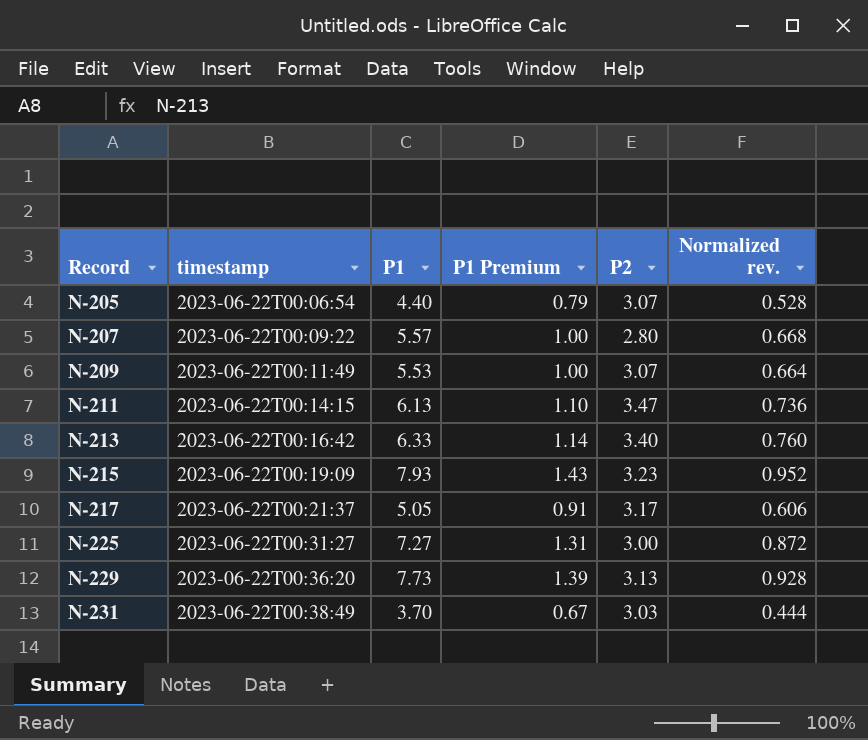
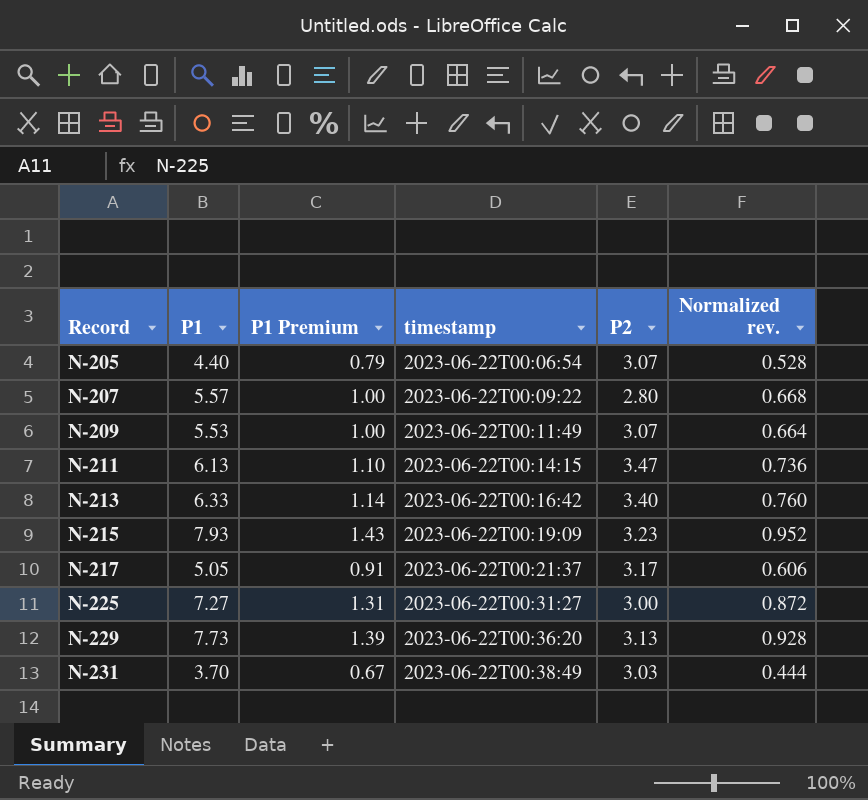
column timestamp | position: 2 -> 4

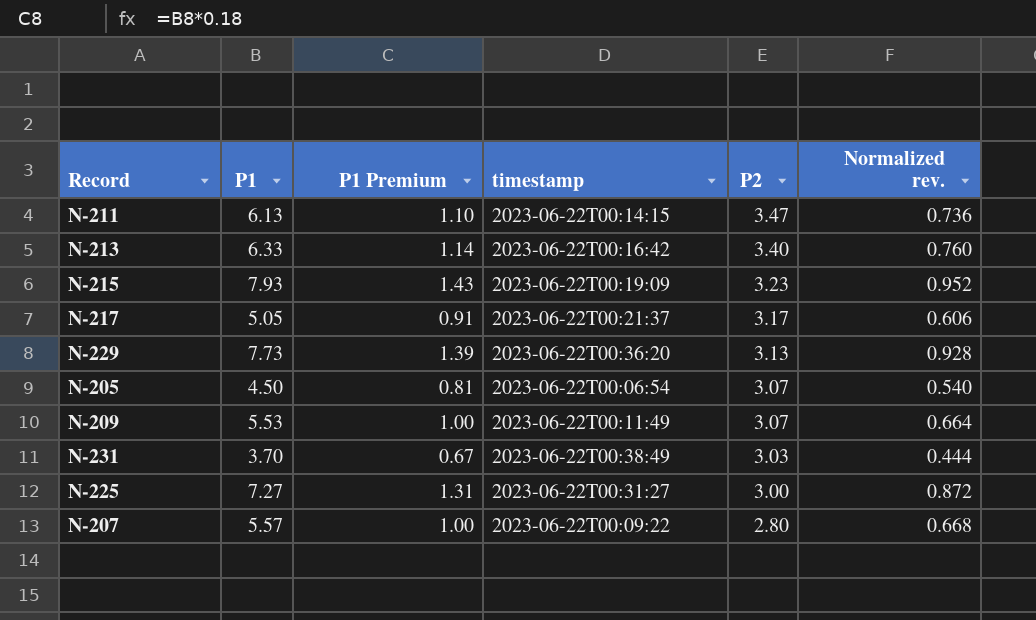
row order: Record ascending -> P2 descending
N-205 | P1: 4.40 -> 4.50
N-205 | P1 Premium: 0.79 -> 0.81
N-205 | Normalized rev.: 0.528 -> 0.540

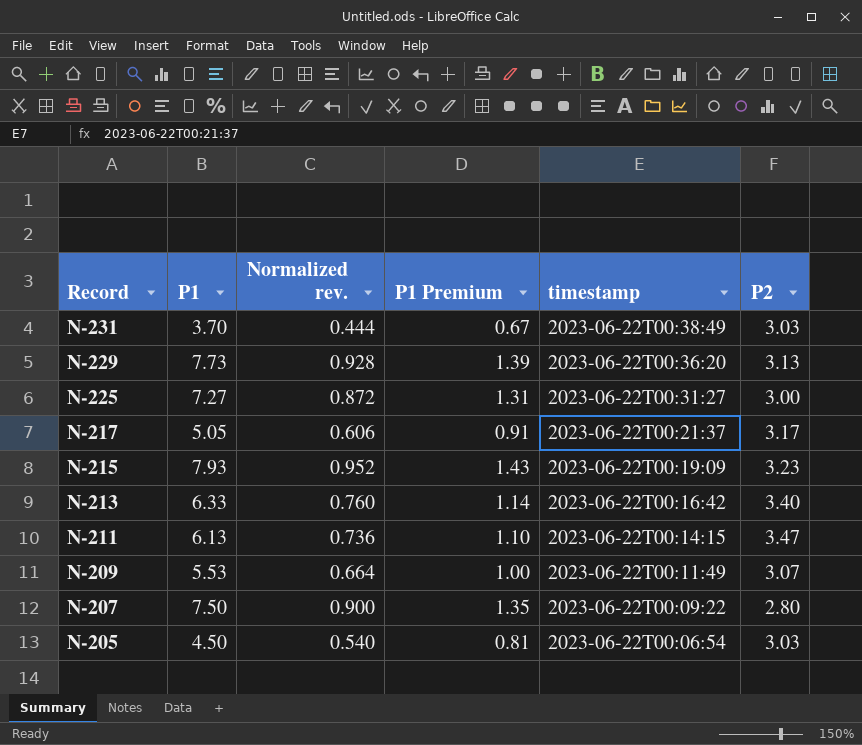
row order: P2 descending -> Record descending
column Normalized rev. | position: 6 -> 3
N-207 | P1: 5.57 -> 7.50
N-207 | Normalized rev.: 0.668 -> 0.900
N-207 | P1 Premium: 1.00 -> 1.35
N-205 | P2: 3.07 -> 3.03

